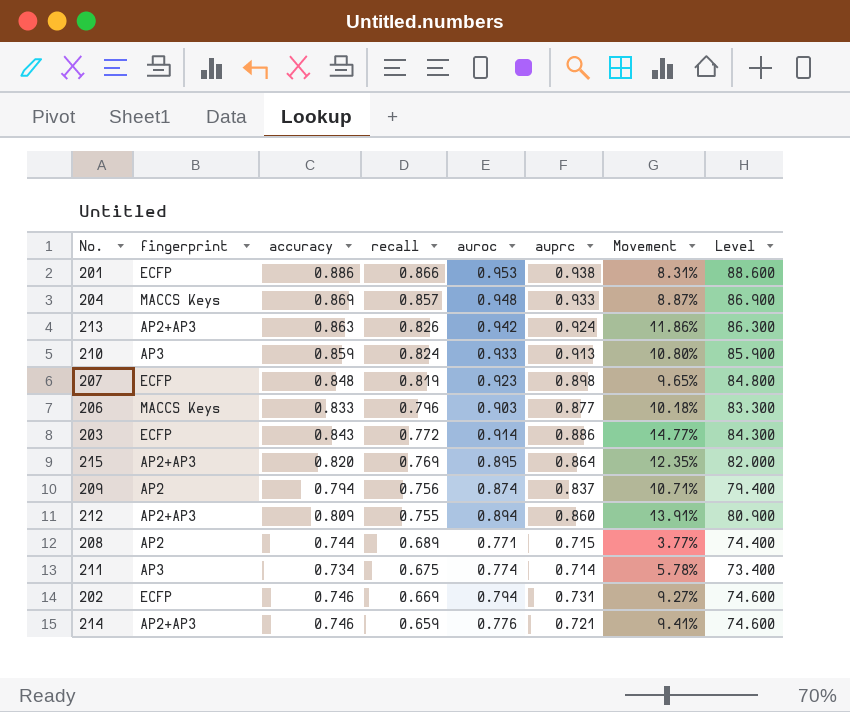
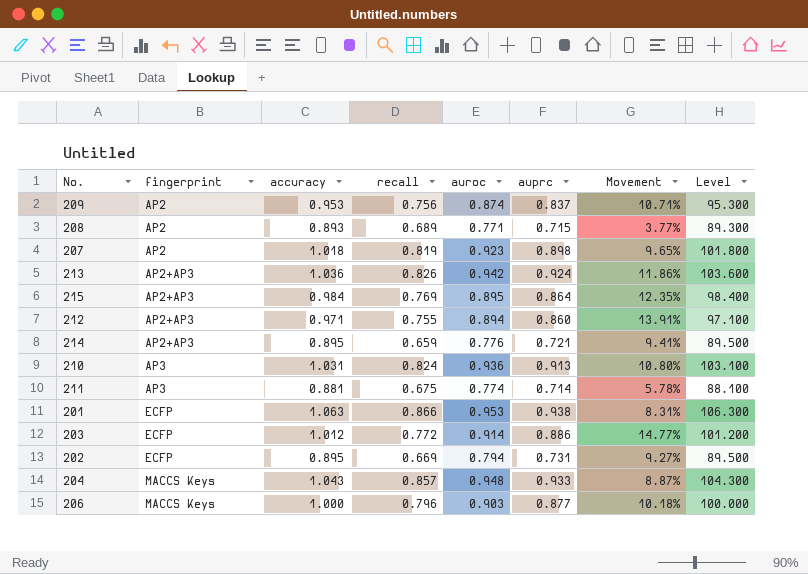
row order: recall descending -> fingerprint ascending
209 | accuracy: 0.794 -> 0.953
209 | Level: 79.400 -> 95.300
208 | accuracy: 0.744 -> 0.893
208 | Level: 74.400 -> 89.300
207 | fingerprint: ECFP -> AP2
207 | accuracy: 0.848 -> 1.018
207 | Level: 84.800 -> 101.800
213 | accuracy: 0.863 -> 1.036
213 | Level: 86.300 -> 103.600
215 | accuracy: 0.820 -> 0.984
215 | Level: 82.000 -> 98.400
212 | accuracy: 0.809 -> 0.971
212 | Level: 80.900 -> 97.100
214 | accuracy: 0.746 -> 0.895
214 | Level: 74.600 -> 89.500
210 | accuracy: 0.859 -> 1.031
210 | auroc: 0.933 -> 0.936
210 | Level: 85.900 -> 103.100
211 | accuracy: 0.734 -> 0.881
211 | Level: 73.400 -> 88.100
201 | accuracy: 0.886 -> 1.063
201 | Level: 88.600 -> 106.300
203 | accuracy: 0.843 -> 1.012
203 | Level: 84.300 -> 101.200
202 | accuracy: 0.746 -> 0.895
202 | Level: 74.600 -> 89.500
204 | accuracy: 0.869 -> 1.043
204 | Level: 86.900 -> 104.300
206 | accuracy: 0.833 -> 1.000
206 | Level: 83.300 -> 100.000

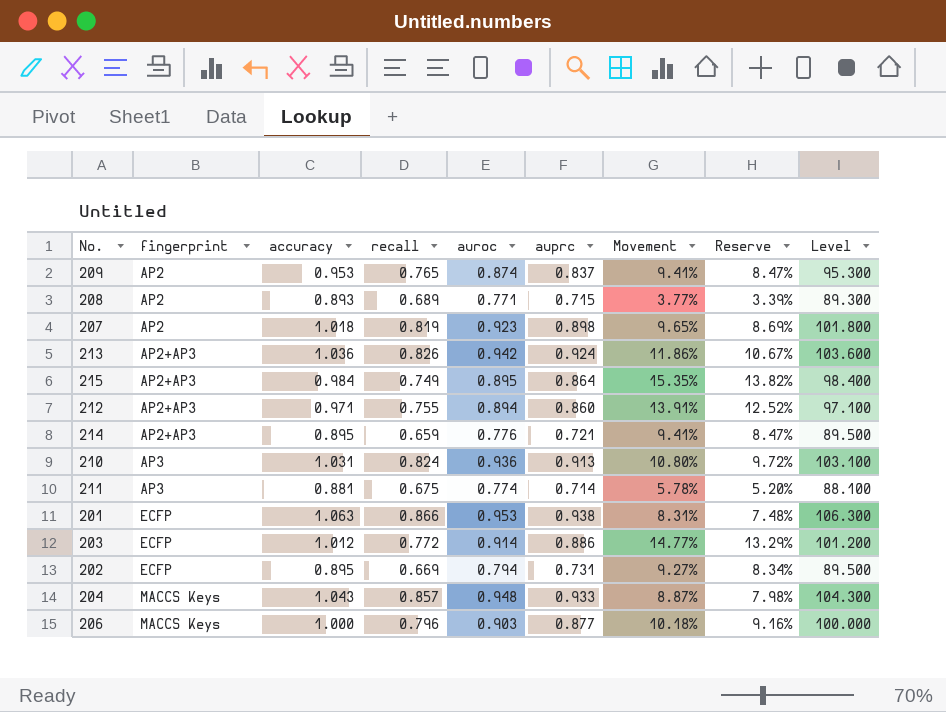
column Reserve | formula: none -> [Movement] * 0.9
209 | recall: 0.756 -> 0.765
209 | Movement: 10.71% -> 9.41%
215 | recall: 0.769 -> 0.749
215 | Movement: 12.35% -> 15.35%

